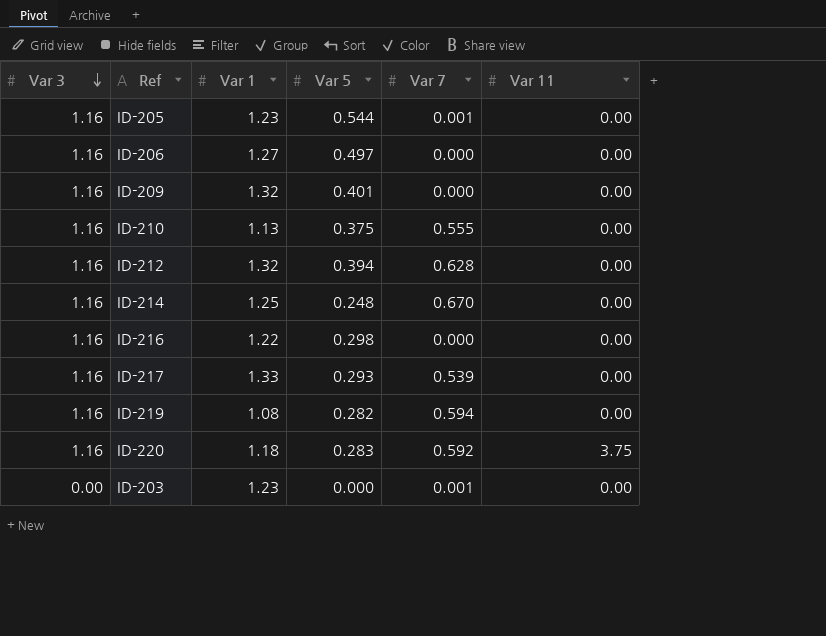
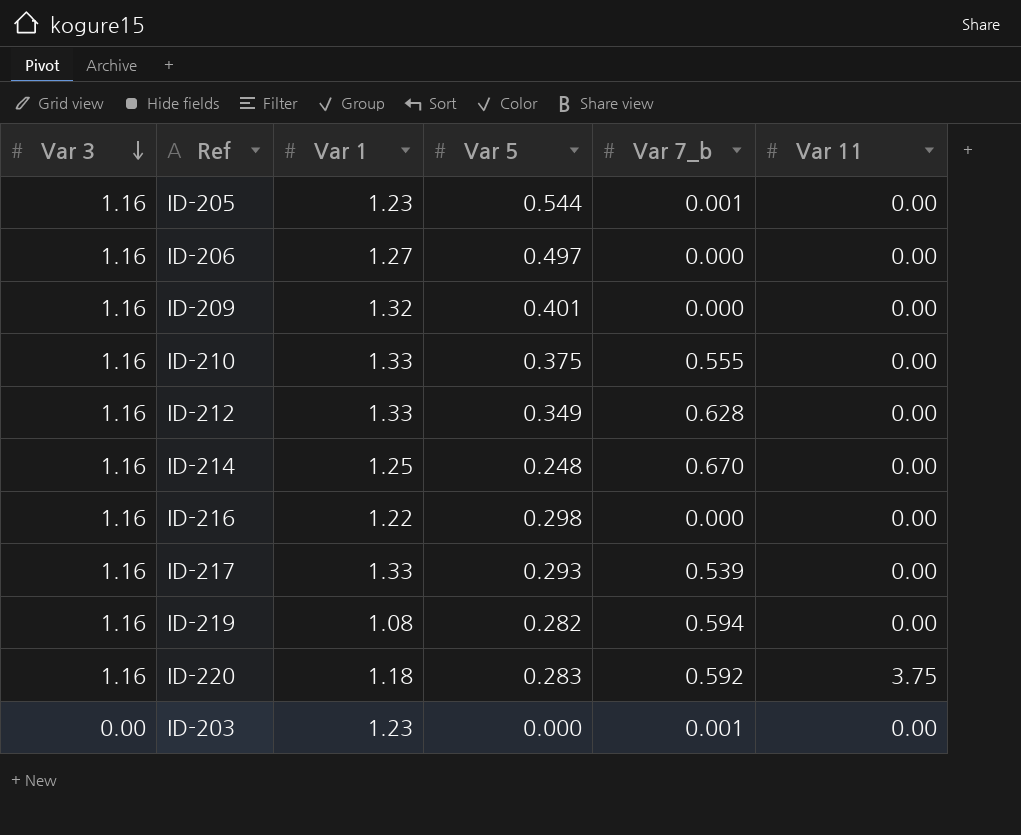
column name: Var 7 -> Var 7_b
ID-210 | Var 1: 1.13 -> 1.33
ID-212 | Var 1: 1.32 -> 1.33
ID-212 | Var 5: 0.394 -> 0.349

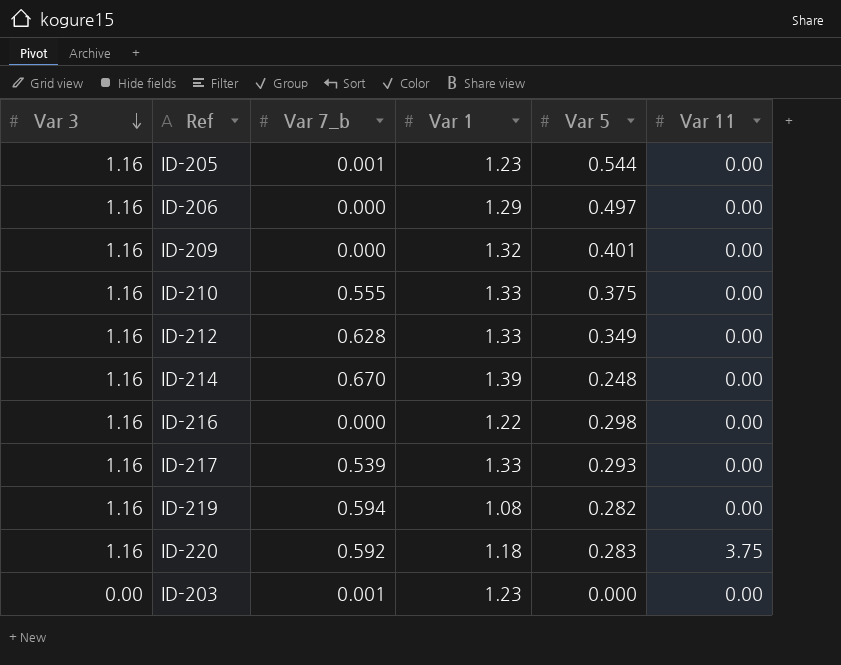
column Var 7_b | position: 5 -> 3
ID-206 | Var 1: 1.27 -> 1.29
ID-214 | Var 1: 1.25 -> 1.39

